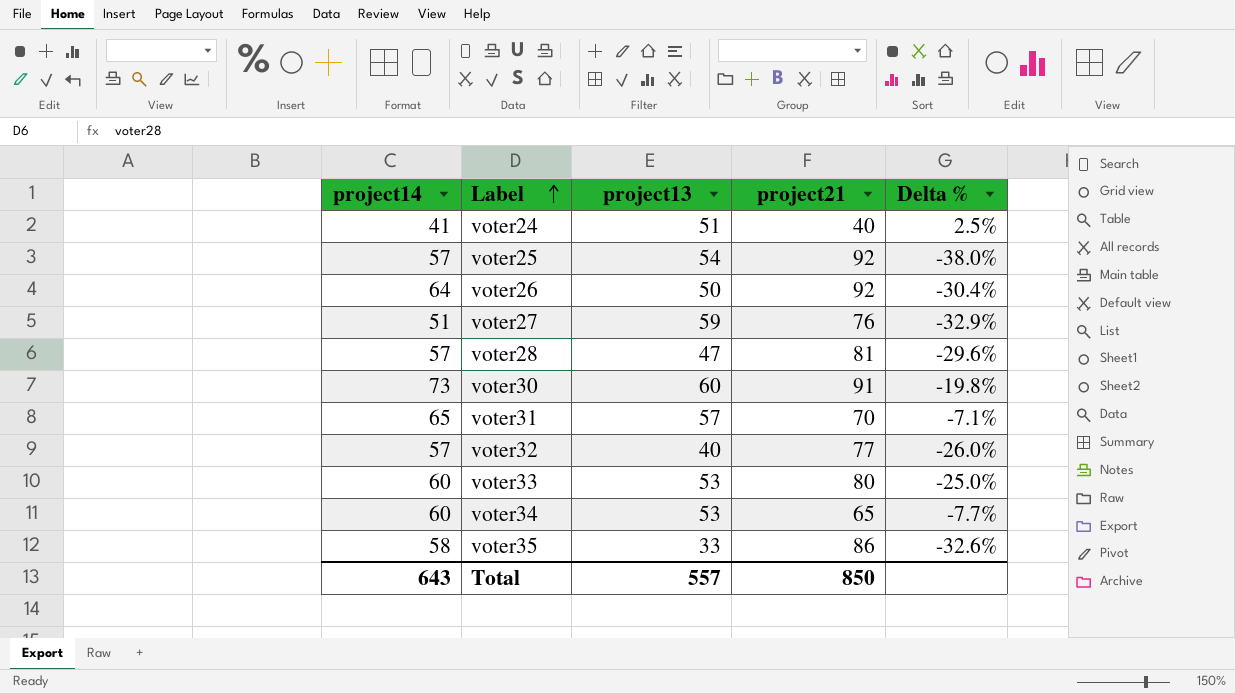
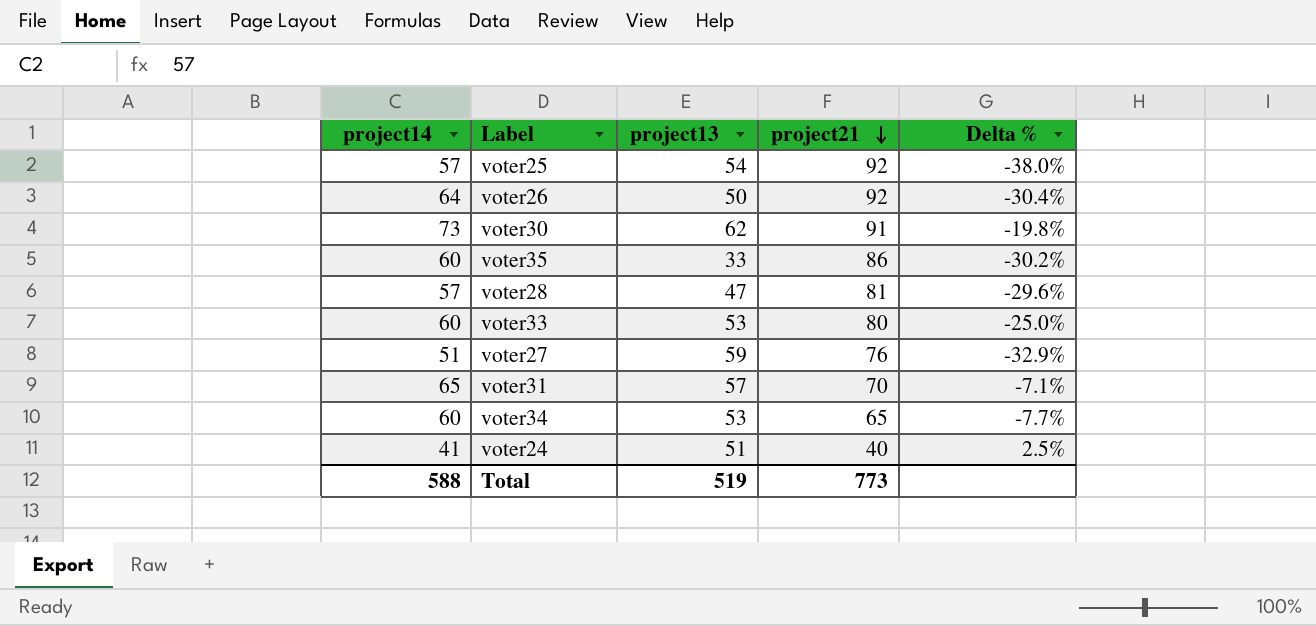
row order: Label ascending -> project21 descending
row voter32: 57 | 40 | 77 | -26.0% -> none
voter30 | project13: 60 -> 62
voter35 | project14: 58 -> 60
voter35 | Delta %: -32.6% -> -30.2%
Total | project14: 643 -> 588
Total | project13: 557 -> 519
Total | project21: 850 -> 773

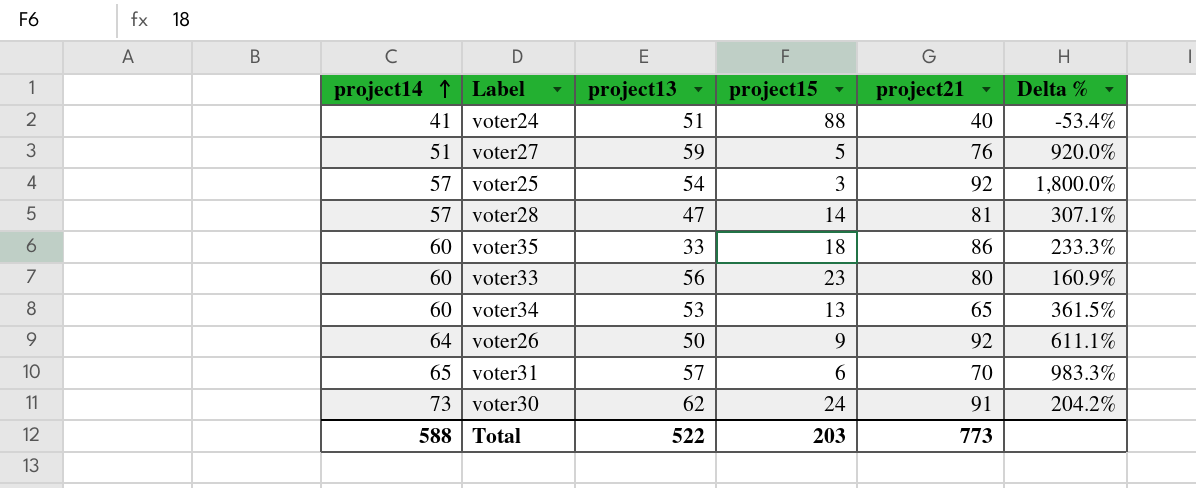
row order: project21 descending -> project14 ascending
column project15 | position: none -> 4
column Delta % | formula: ([project14] - [project21]) / [project21] -> ([project14] - [project15]) / [project15]
voter33 | project13: 53 -> 56
Total | project13: 519 -> 522

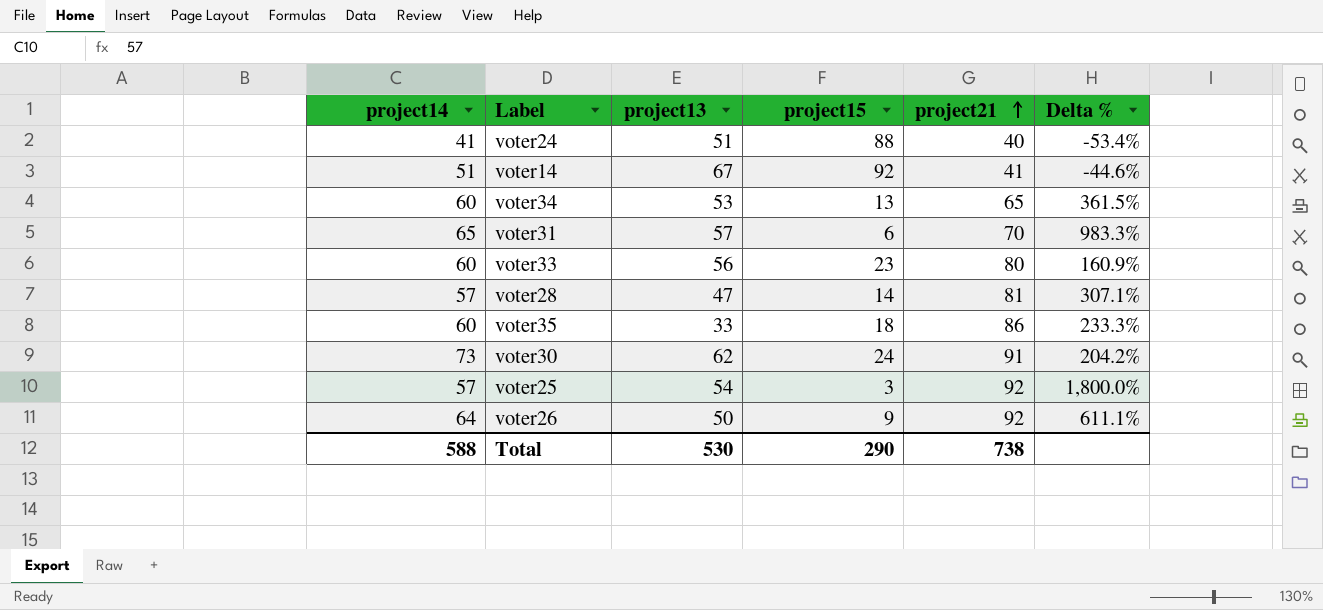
row order: project14 ascending -> project21 ascending
row voter27: 51 | 59 | 5 | 76 | 920.0% -> none
row voter14: none -> 51 | 67 | 92 | 41 | -44.6%
Total | project13: 522 -> 530
Total | project15: 203 -> 290
Total | project21: 773 -> 738

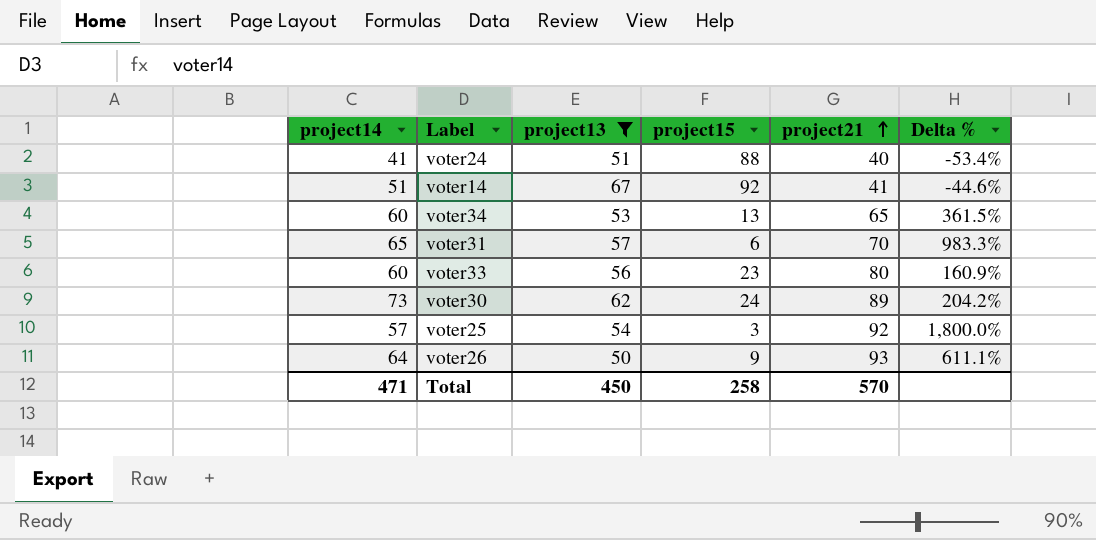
filter: none -> project13 >= 50
voter30 | project21: 91 -> 89
voter26 | project21: 92 -> 93
Total | project14: 588 -> 471
Total | project13: 530 -> 450
Total | project15: 290 -> 258
Total | project21: 738 -> 570

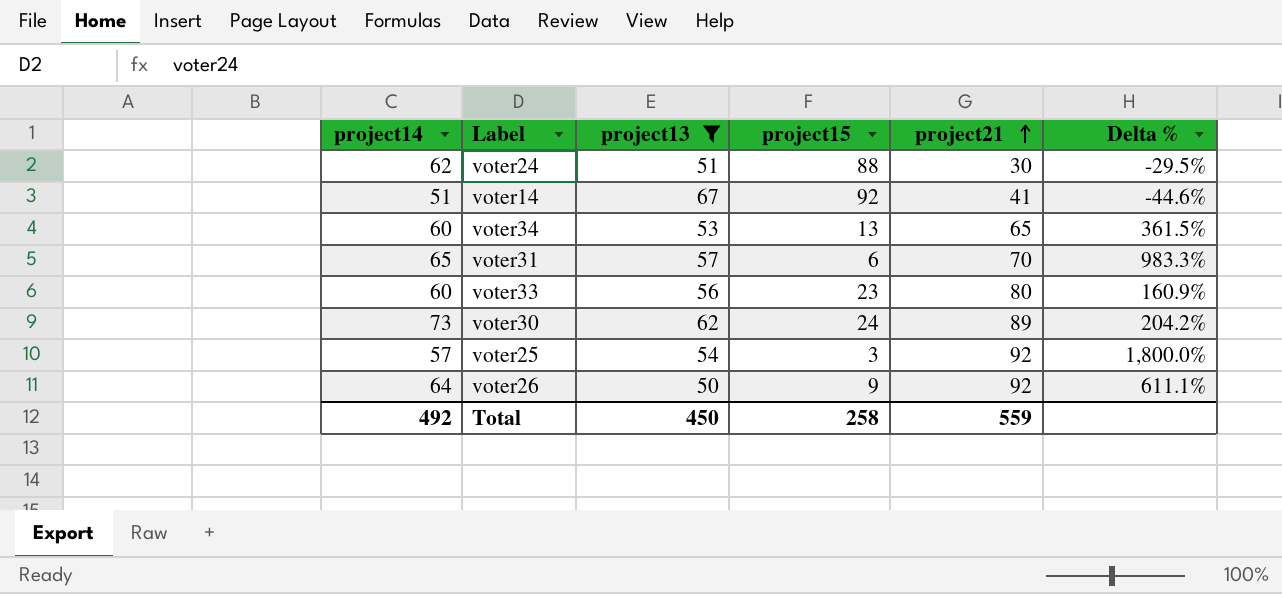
voter24 | project14: 41 -> 62
voter24 | project21: 40 -> 30
voter24 | Delta %: -53.4% -> -29.5%
voter26 | project21: 93 -> 92
Total | project14: 471 -> 492
Total | project21: 570 -> 559

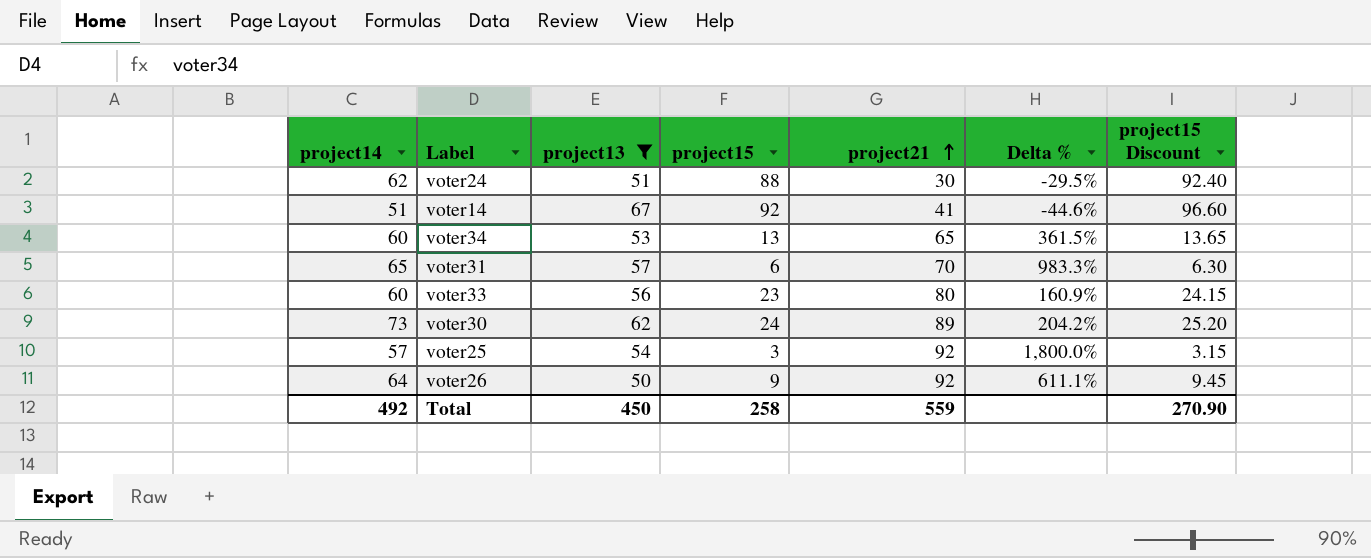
column project15 Discount | formula: none -> [project15] * 1.05

